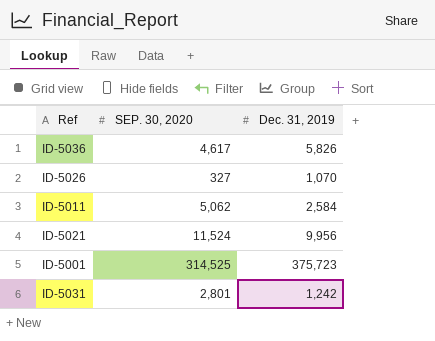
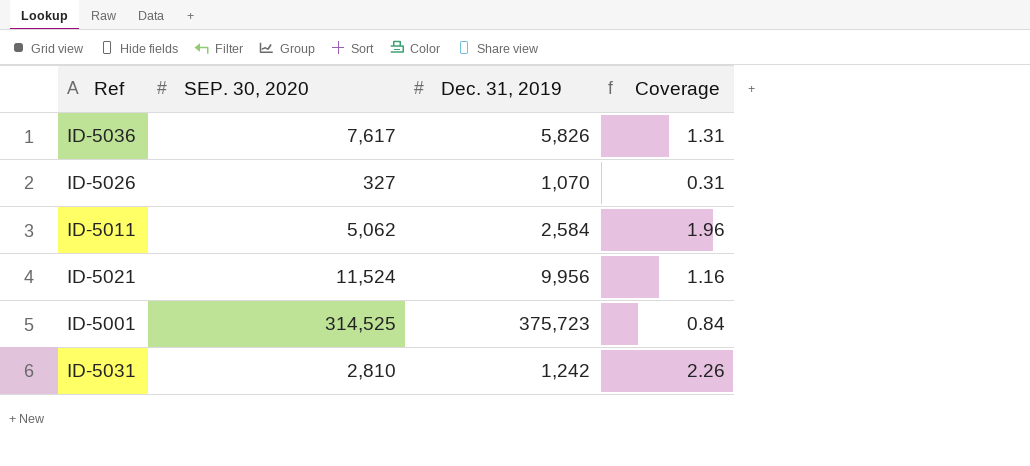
column Coverage | formula: none -> [SEP. 30, 2020] / [Dec. 31, 2019]
ID-5036 | SEP. 30, 2020: 4,617 -> 7,617
ID-5031 | SEP. 30, 2020: 2,801 -> 2,810

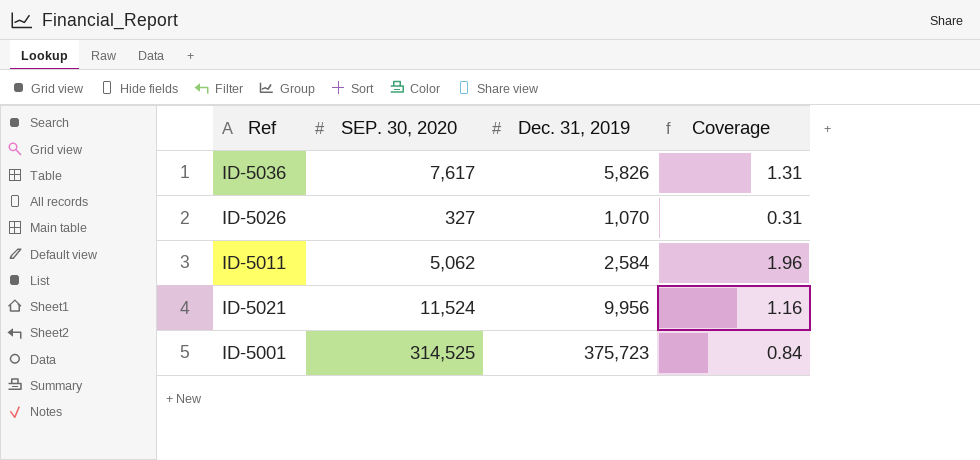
row ID-5031: 2,810 | 1,242 | 2.26 -> none

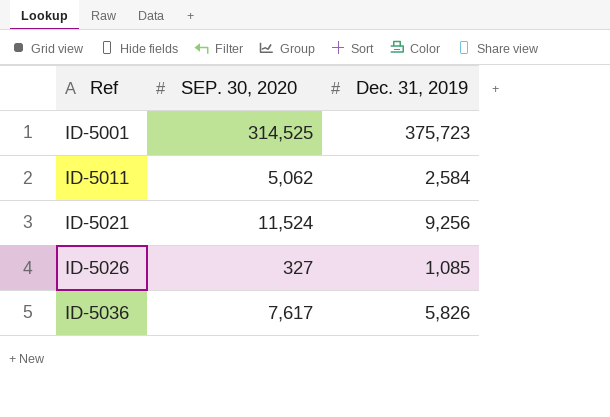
row order: none -> Ref ascending
column Coverage | formula: [SEP. 30, 2020] / [Dec. 31, 2019] -> none
ID-5021 | Dec. 31, 2019: 9,956 -> 9,256
ID-5026 | Dec. 31, 2019: 1,070 -> 1,085

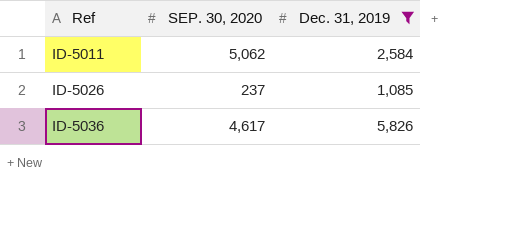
filter: none -> Dec. 31, 2019 <= 5,826
ID-5026 | SEP. 30, 2020: 327 -> 237
ID-5036 | SEP. 30, 2020: 7,617 -> 4,617

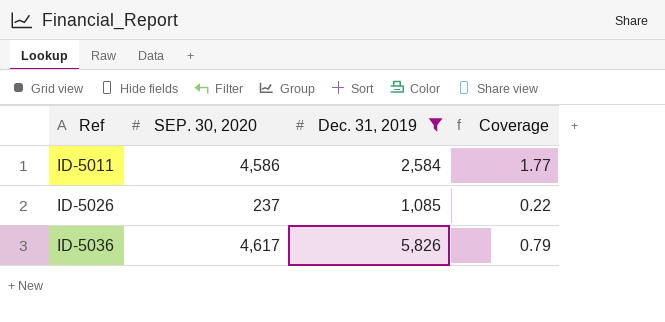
column Coverage | formula: none -> [SEP. 30, 2020] / [Dec. 31, 2019]
ID-5011 | SEP. 30, 2020: 5,062 -> 4,586

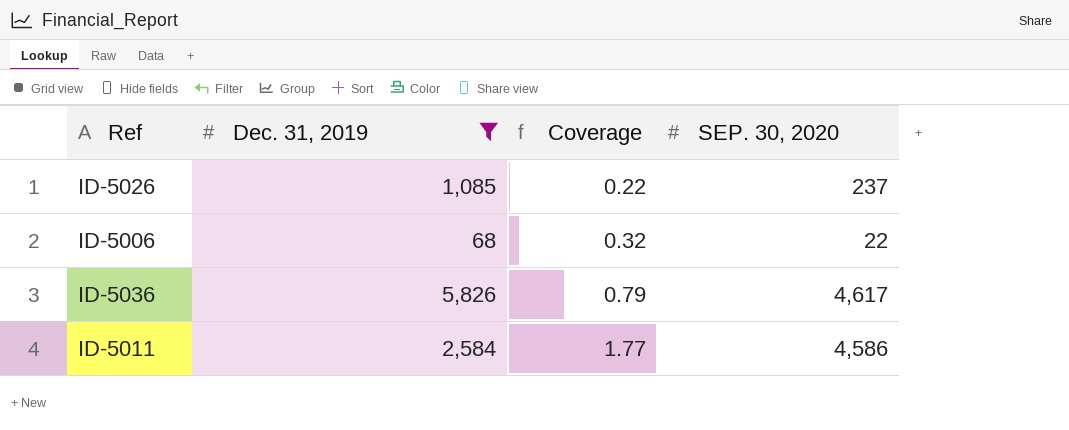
row order: Ref ascending -> Coverage ascending
column SEP. 30, 2020 | position: 2 -> 4
row ID-5006: none -> 68 | 0.32 | 22

